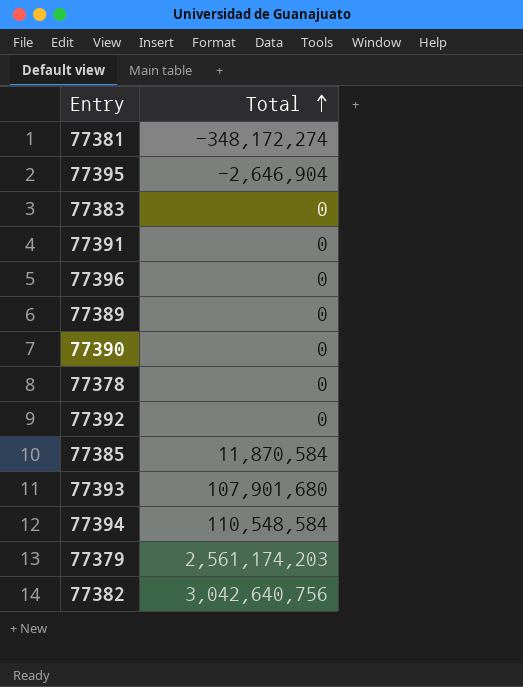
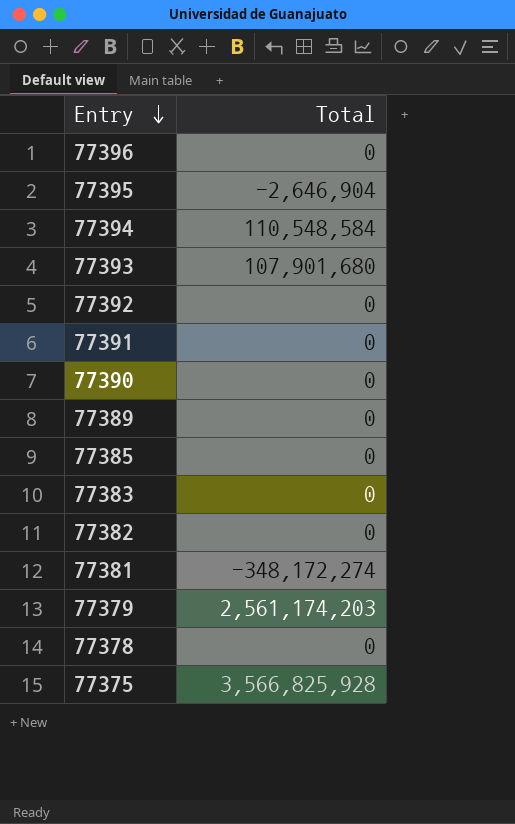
row order: Total ascending -> Entry descending
77385 | Total: 11,870,584 -> 0
77382 | Total: 3,042,640,756 -> 0
row 77375: none -> 3,566,825,928

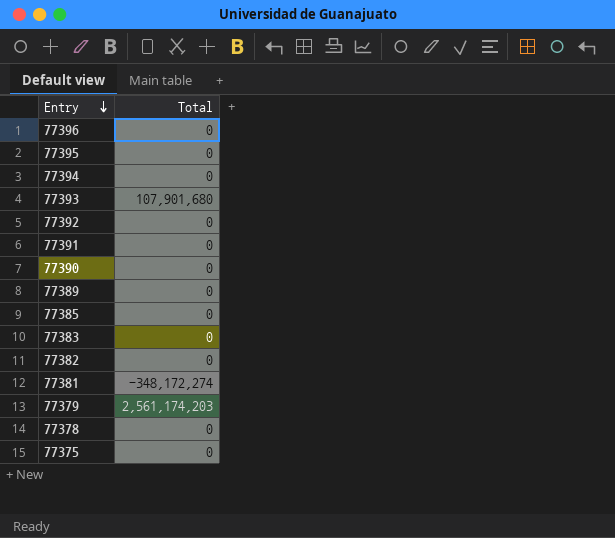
77395 | Total: -2,646,904 -> 0
77394 | Total: 110,548,584 -> 0
77375 | Total: 3,566,825,928 -> 0

